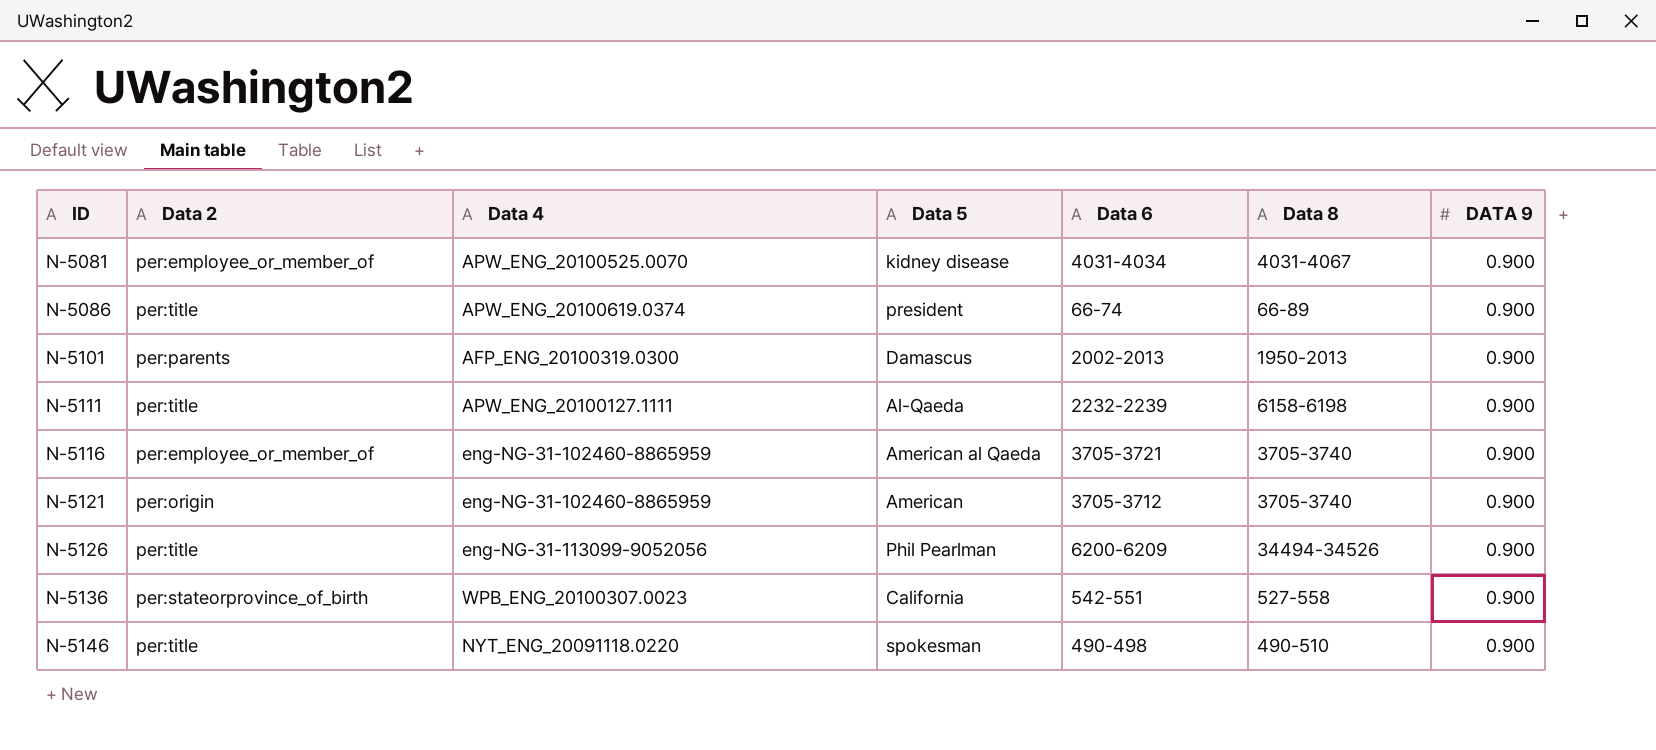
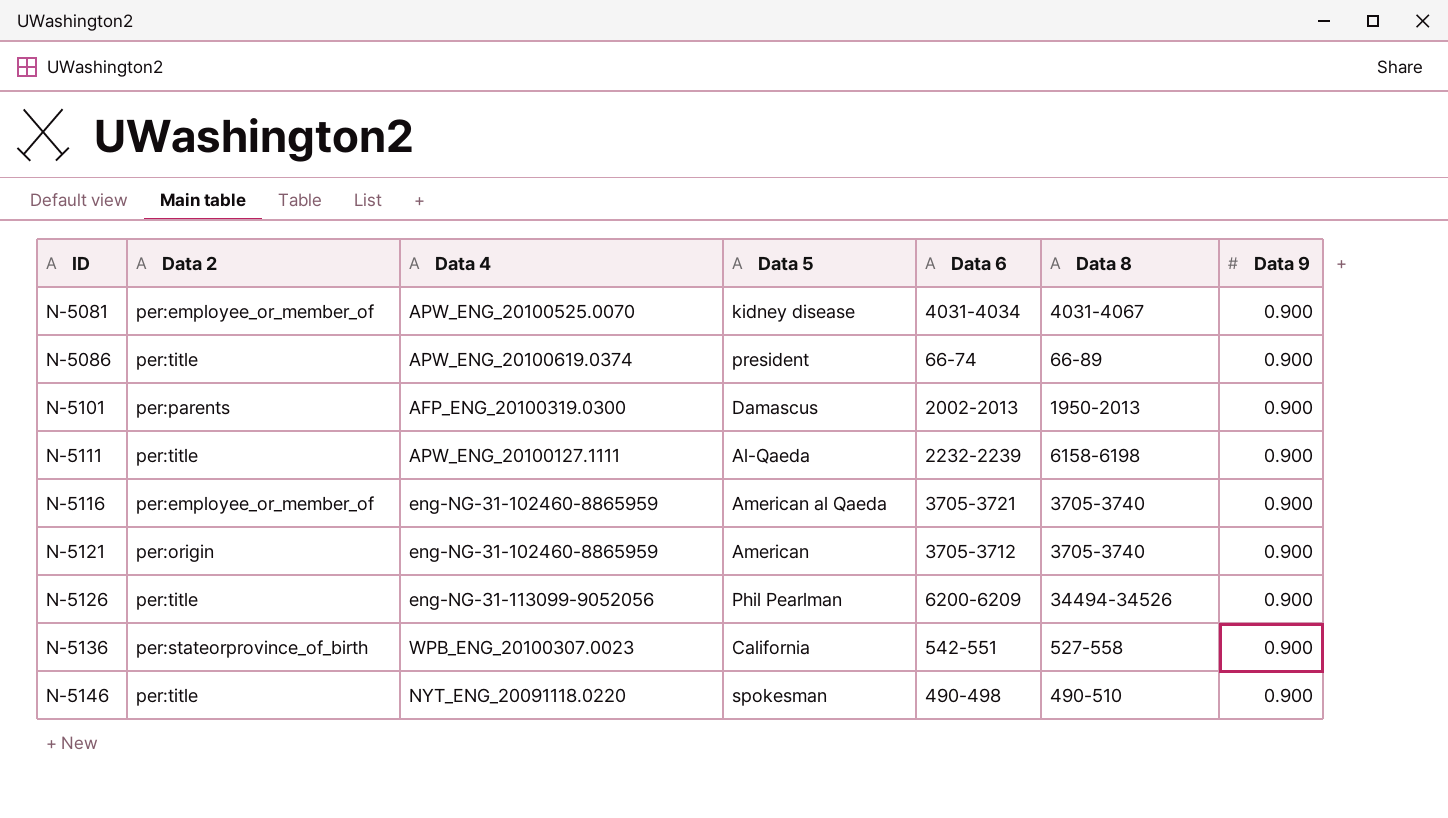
column name: DATA 9 -> Data 9

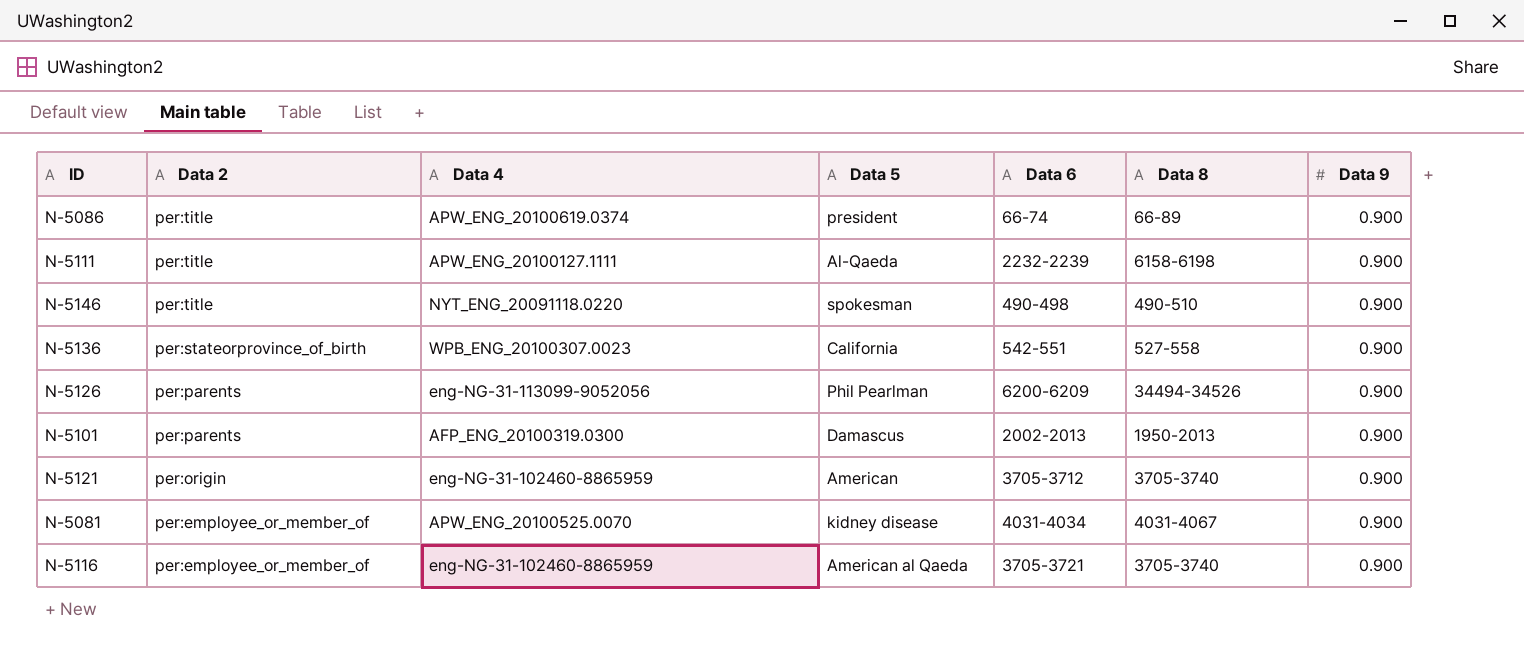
row order: ID ascending -> Data 2 descending
N-5126 | Data 2: per:title -> per:parents

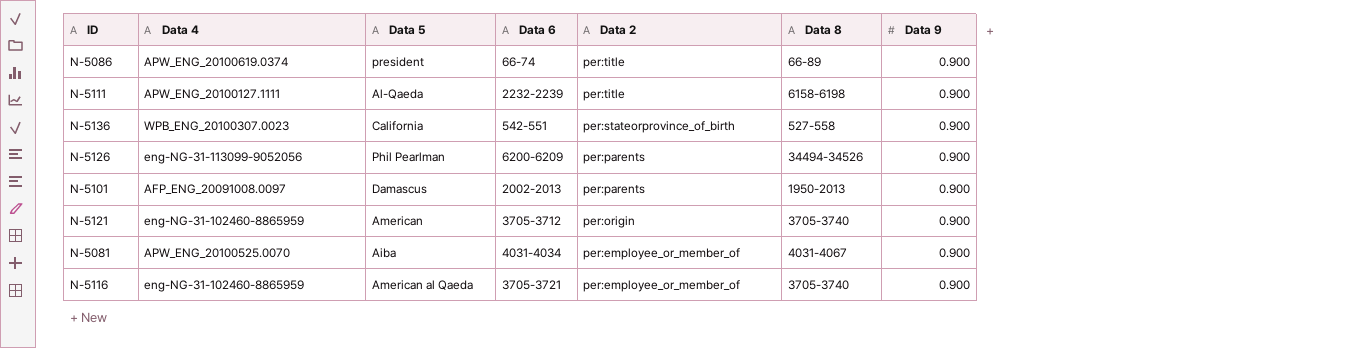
column Data 2 | position: 2 -> 5
row N-5146: per:title | NYT_ENG_20091118.0220 | spokesman | 490-498 | 490-510 | 0.900 -> none
N-5101 | Data 4: AFP_ENG_20100319.0300 -> AFP_ENG_20091008.0097
N-5081 | Data 5: kidney disease -> Aiba

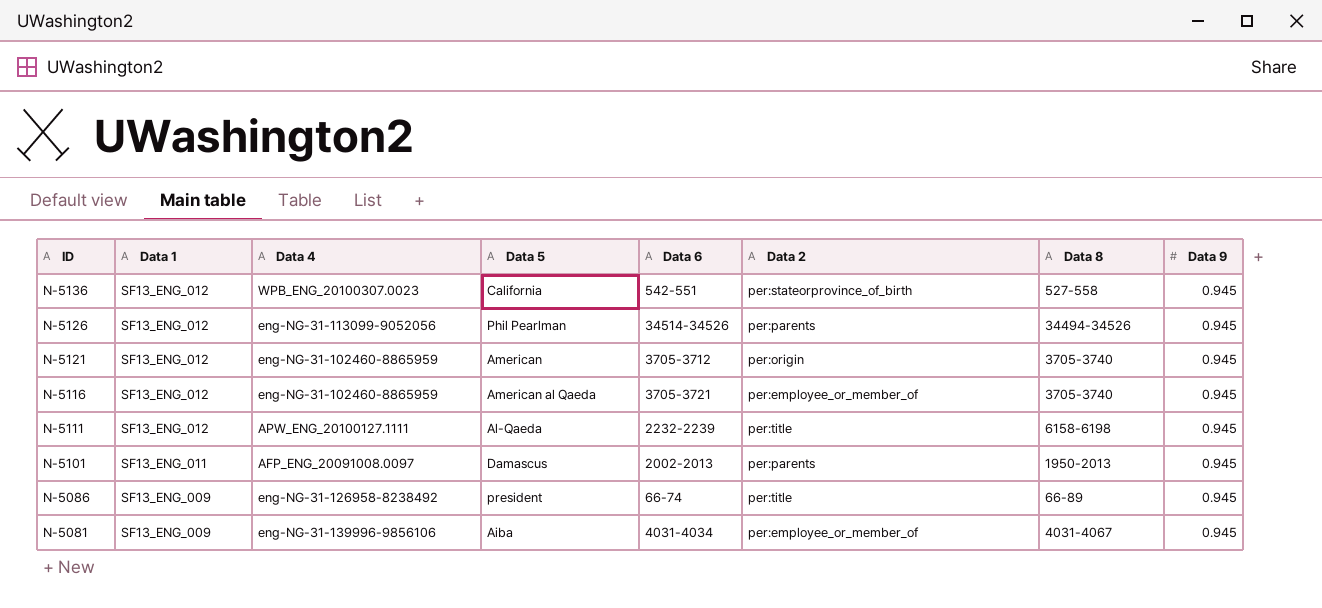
row order: Data 2 descending -> ID descending
column Data 1 | position: none -> 2
N-5136 | Data 9: 0.900 -> 0.945
N-5126 | Data 6: 6200-6209 -> 34514-34526
N-5126 | Data 9: 0.900 -> 0.945
N-5121 | Data 9: 0.900 -> 0.945
N-5116 | Data 9: 0.900 -> 0.945
N-5111 | Data 9: 0.900 -> 0.945
N-5101 | Data 9: 0.900 -> 0.945
N-5086 | Data 4: APW_ENG_20100619.0374 -> eng-NG-31-126958-8238492
N-5086 | Data 9: 0.900 -> 0.945
N-5081 | Data 4: APW_ENG_20100525.0070 -> eng-NG-31-139996-9856106
N-5081 | Data 9: 0.900 -> 0.945

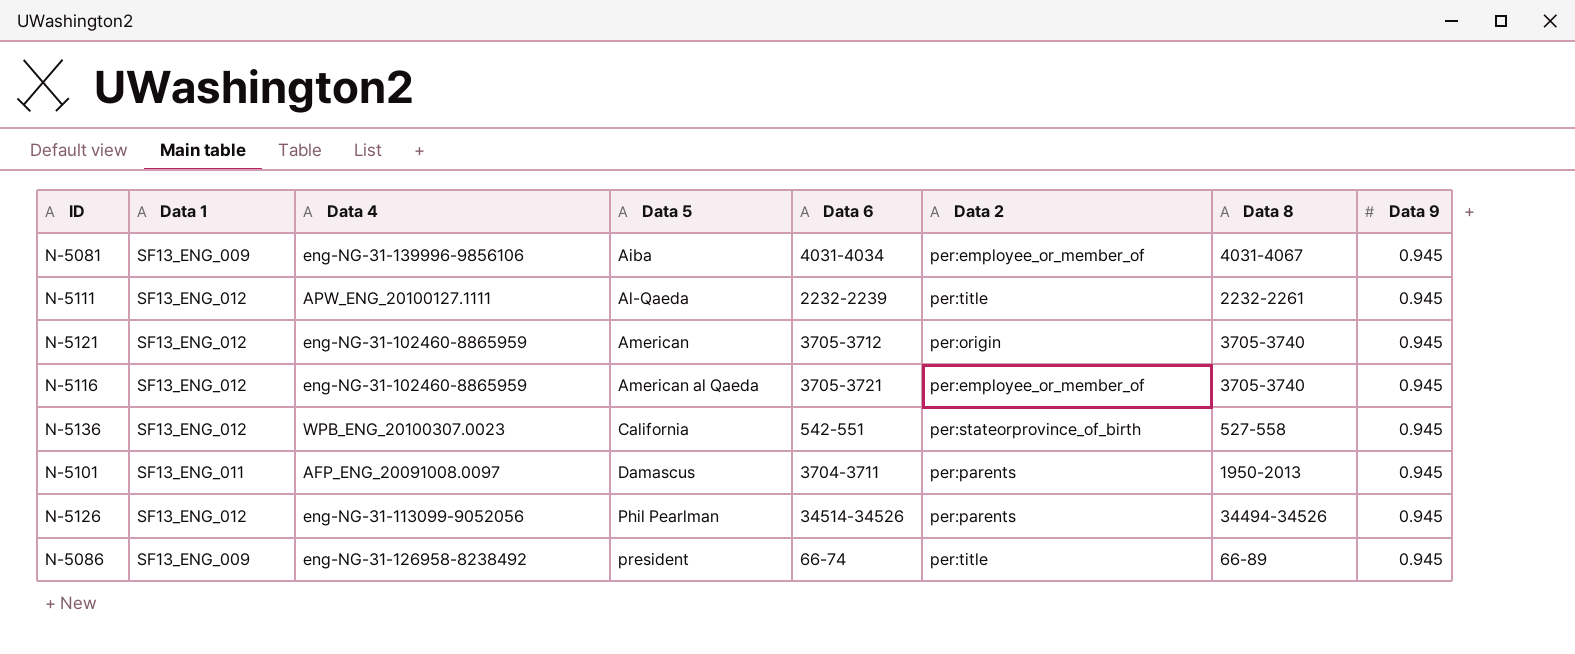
row order: ID descending -> Data 5 ascending
N-5111 | Data 8: 6158-6198 -> 2232-2261
N-5101 | Data 6: 2002-2013 -> 3704-3711

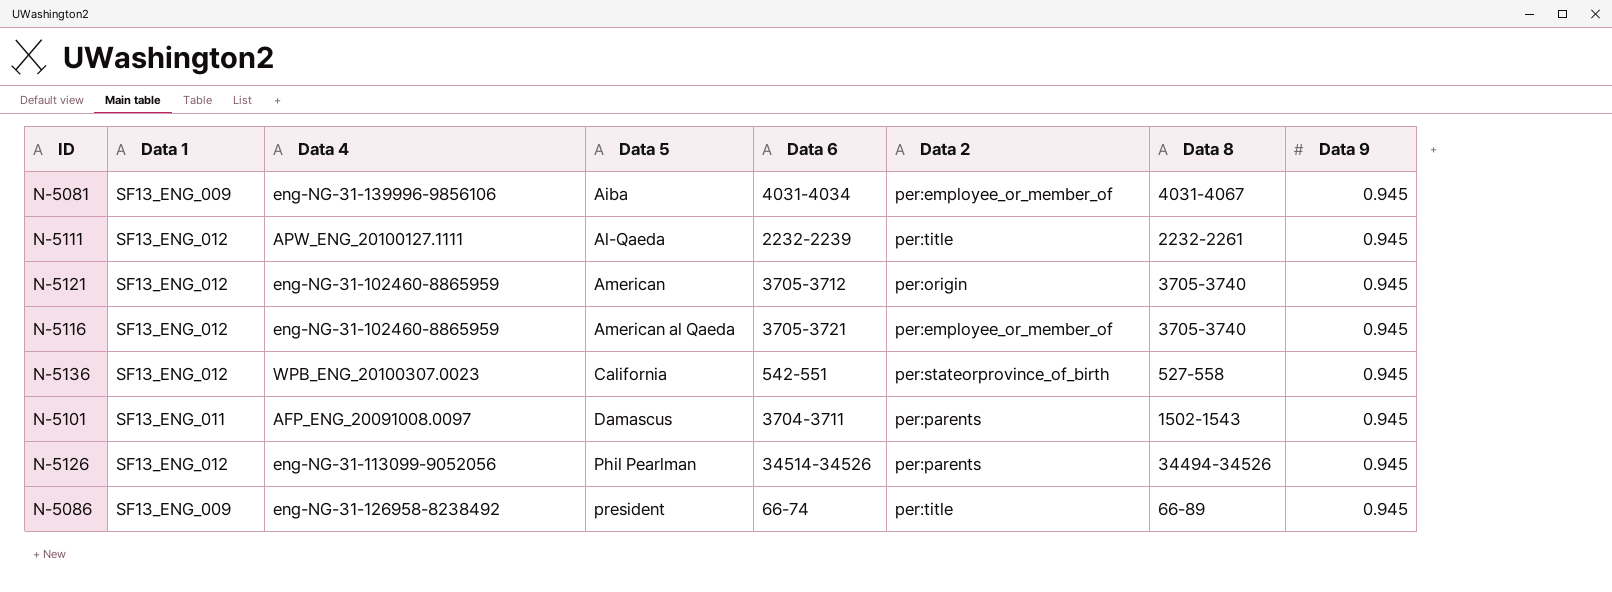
N-5101 | Data 8: 1950-2013 -> 1502-1543

